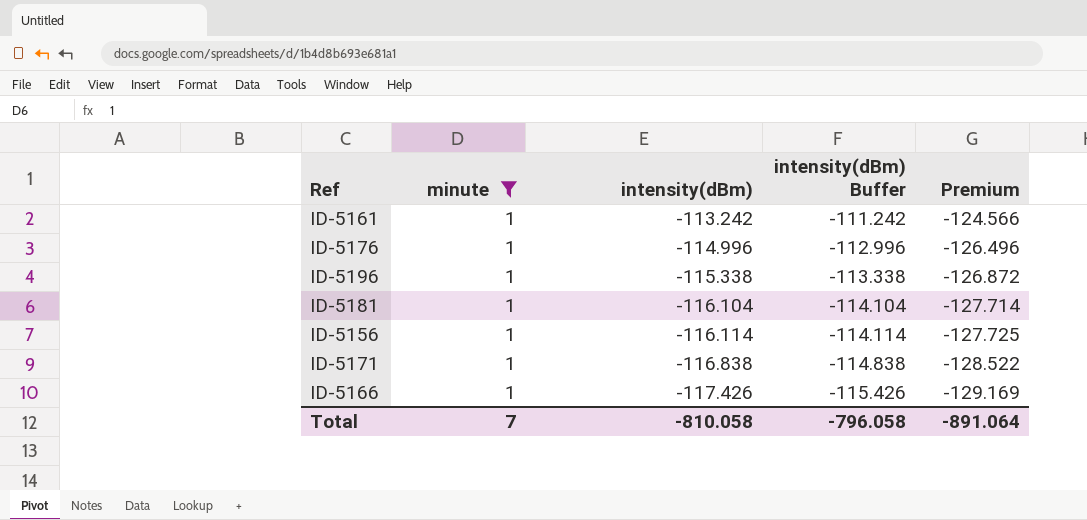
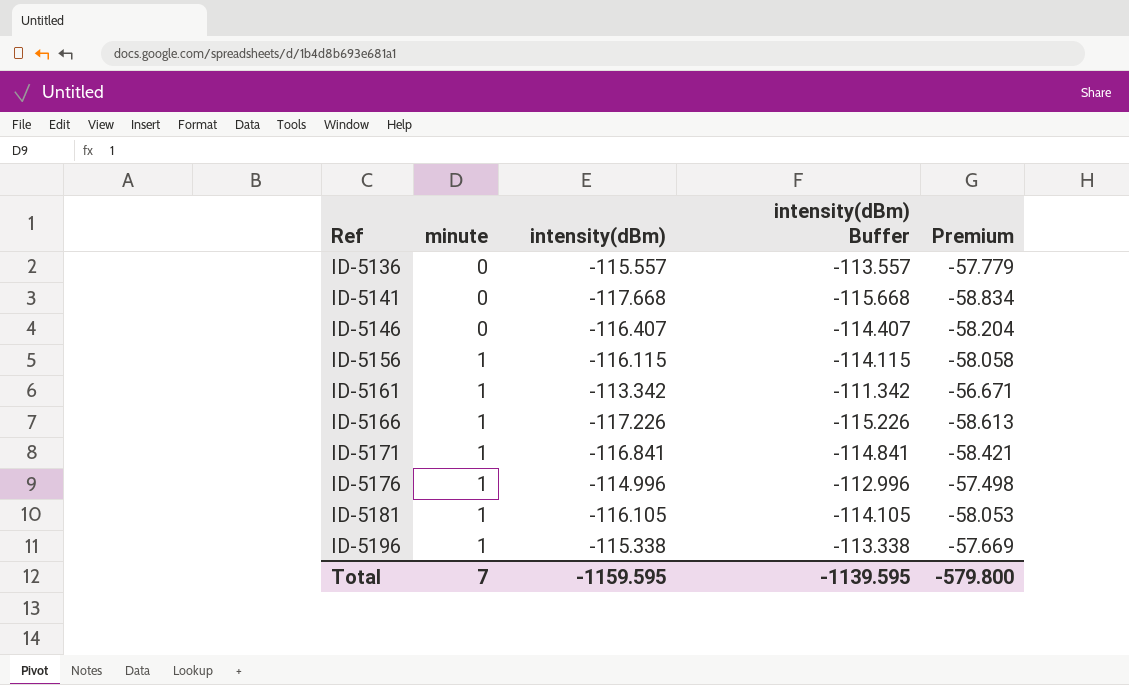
filter: minute = 1 -> none
row order: intensity(dBm) descending -> Ref ascending
column Premium | formula: [intensity(dBm)] * 1.1 -> [intensity(dBm)] * 0.5
ID-5156 | intensity(dBm): -116.114 -> -116.115
ID-5156 | intensity(dBm) Buffer: -114.114 -> -114.115
ID-5161 | intensity(dBm): -113.242 -> -113.342
ID-5161 | intensity(dBm) Buffer: -111.242 -> -111.342
ID-5166 | intensity(dBm): -117.426 -> -117.226
ID-5166 | intensity(dBm) Buffer: -115.426 -> -115.226
ID-5171 | intensity(dBm): -116.838 -> -116.841
ID-5171 | intensity(dBm) Buffer: -114.838 -> -114.841
ID-5181 | intensity(dBm): -116.104 -> -116.105
ID-5181 | intensity(dBm) Buffer: -114.104 -> -114.105
Total | intensity(dBm): -810.058 -> -1159.595
Total | intensity(dBm) Buffer: -796.058 -> -1139.595
Total | Premium: -891.064 -> -579.800

